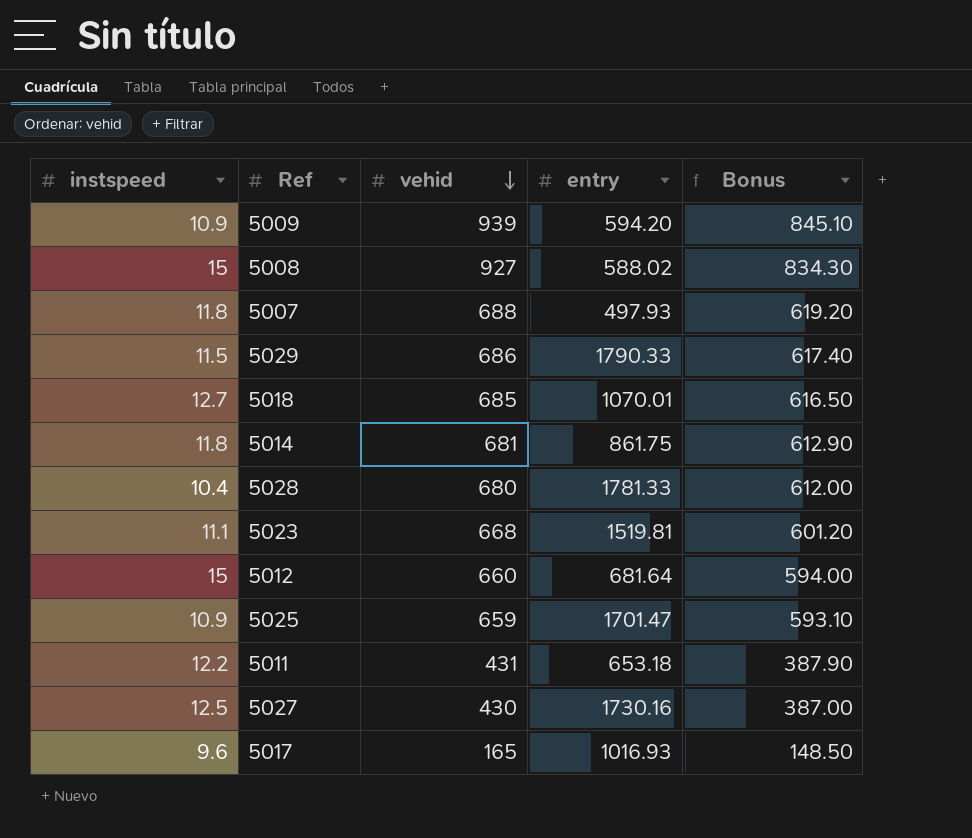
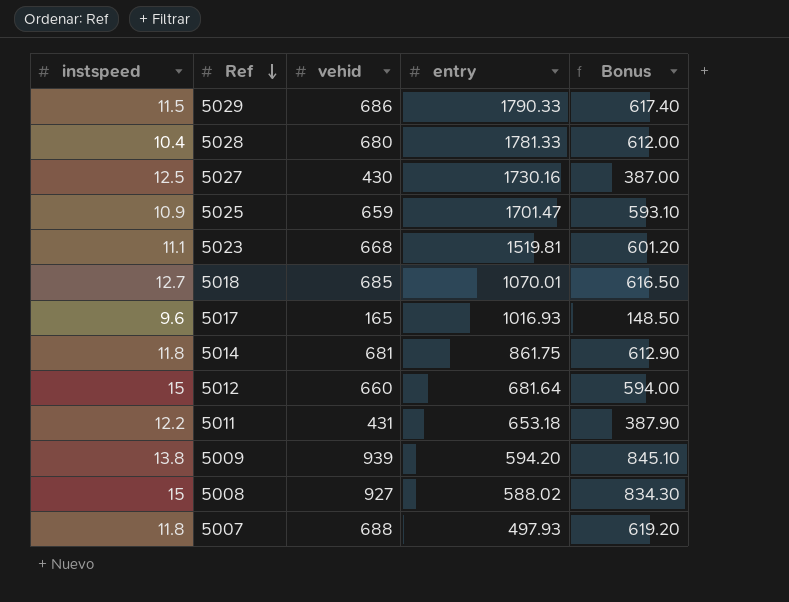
row order: vehid descending -> Ref descending
5009 | instspeed: 10.9 -> 13.8

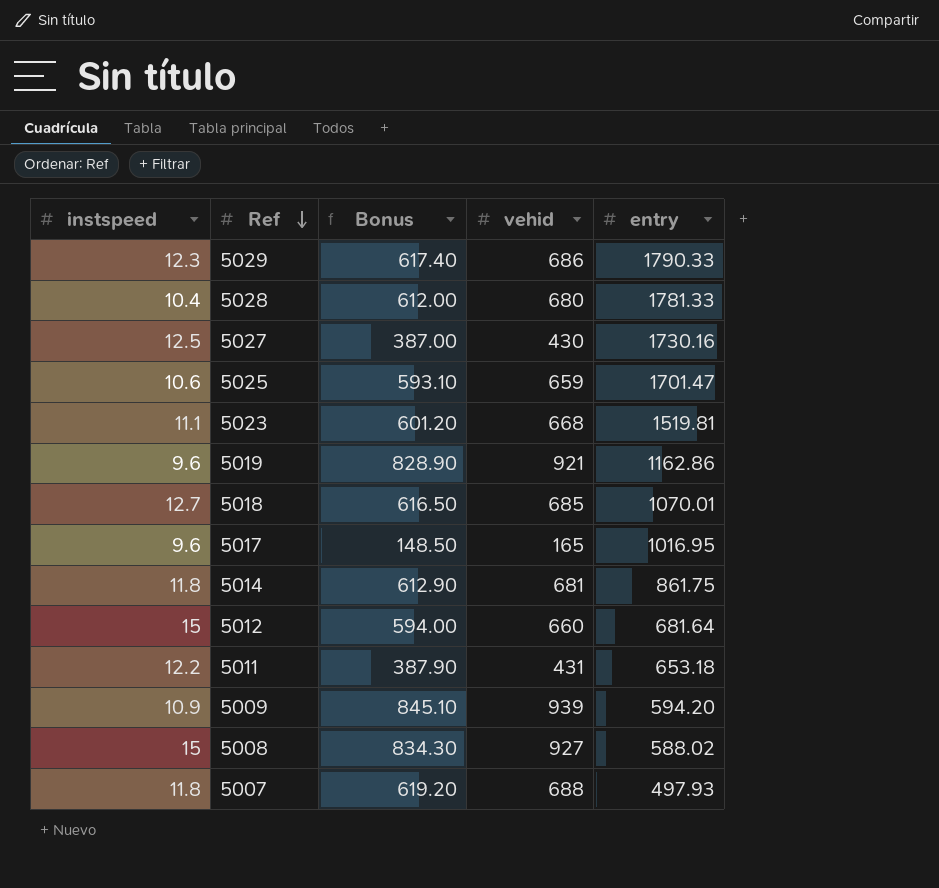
column Bonus | position: 5 -> 3
5029 | instspeed: 11.5 -> 12.3
5025 | instspeed: 10.9 -> 10.6
row 5019: none -> 9.6 | 828.90 | 921 | 1162.86
5017 | entry: 1016.93 -> 1016.95
5009 | instspeed: 13.8 -> 10.9

